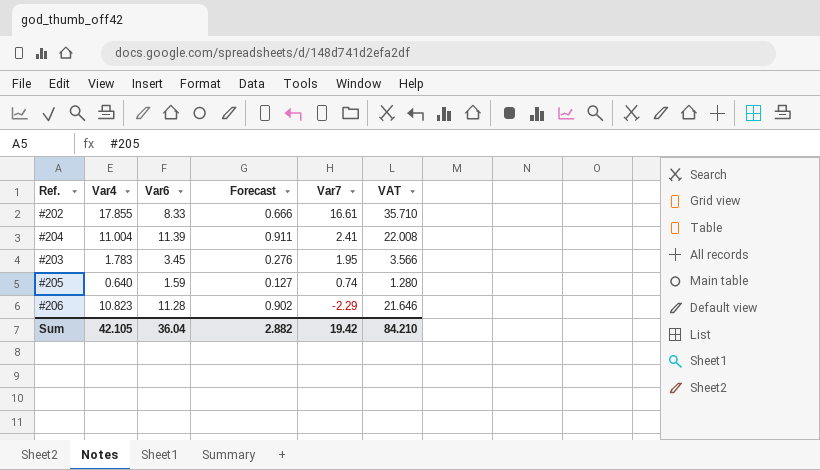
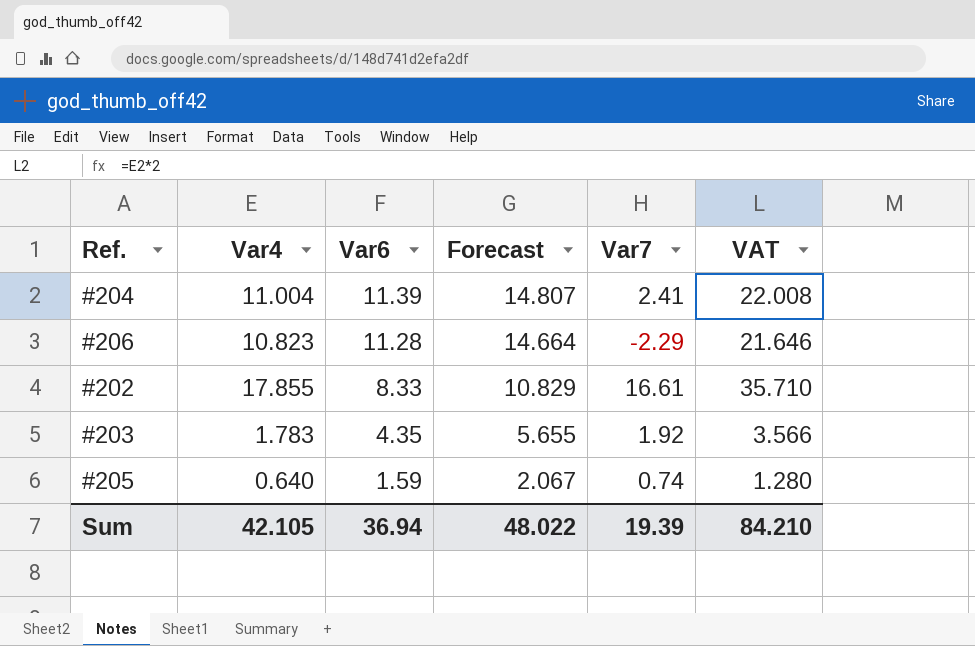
row order: Var7 descending -> Var6 descending
column Forecast | formula: [Var6] * 0.08 -> [Var6] * 1.3
#203 | Var6: 3.45 -> 4.35
#203 | Var7: 1.95 -> 1.92
Sum | Var6: 36.04 -> 36.94
Sum | Forecast: 2.882 -> 48.022
Sum | Var7: 19.42 -> 19.39

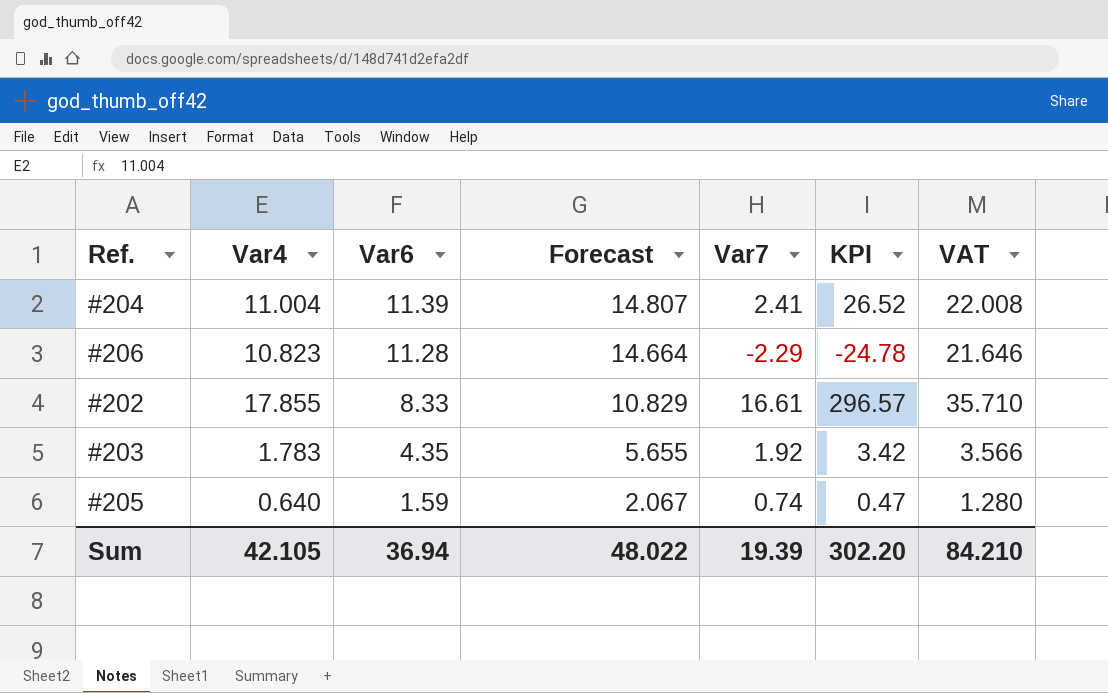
column KPI | formula: none -> [Var4] * [Var7]

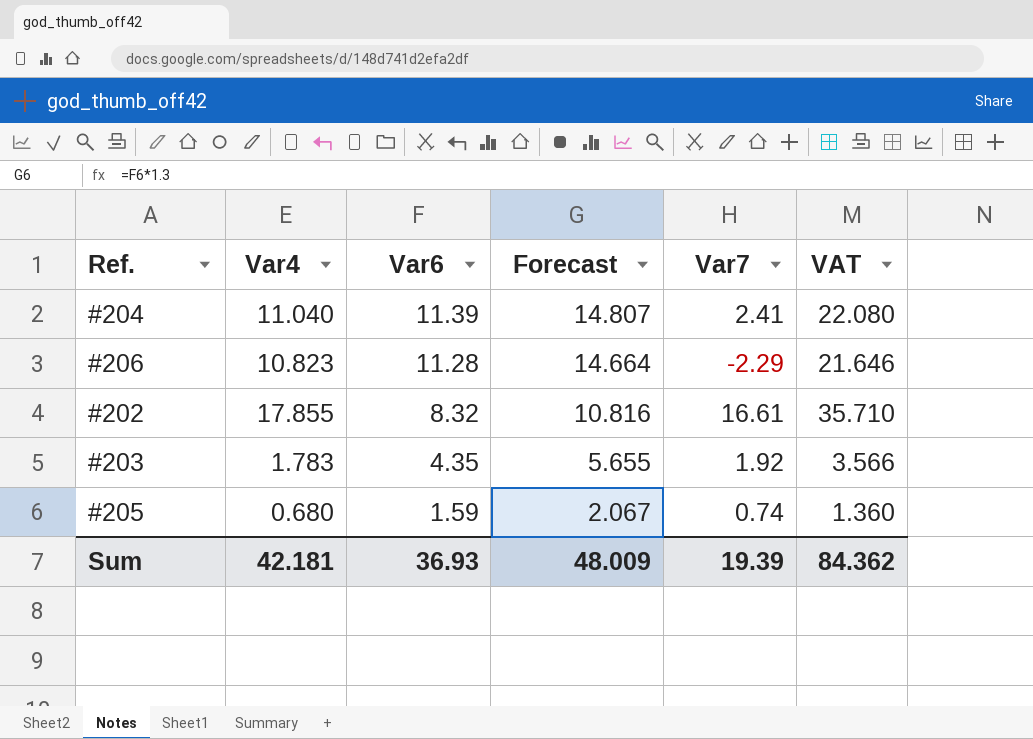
column KPI | formula: [Var4] * [Var7] -> none
#204 | Var4: 11.004 -> 11.040
#204 | VAT: 22.008 -> 22.080
#202 | Var6: 8.33 -> 8.32
#202 | Forecast: 10.829 -> 10.816
#205 | Var4: 0.640 -> 0.680
#205 | VAT: 1.280 -> 1.360
Sum | Var4: 42.105 -> 42.181
Sum | Var6: 36.94 -> 36.93
Sum | Forecast: 48.022 -> 48.009
Sum | VAT: 84.210 -> 84.362

